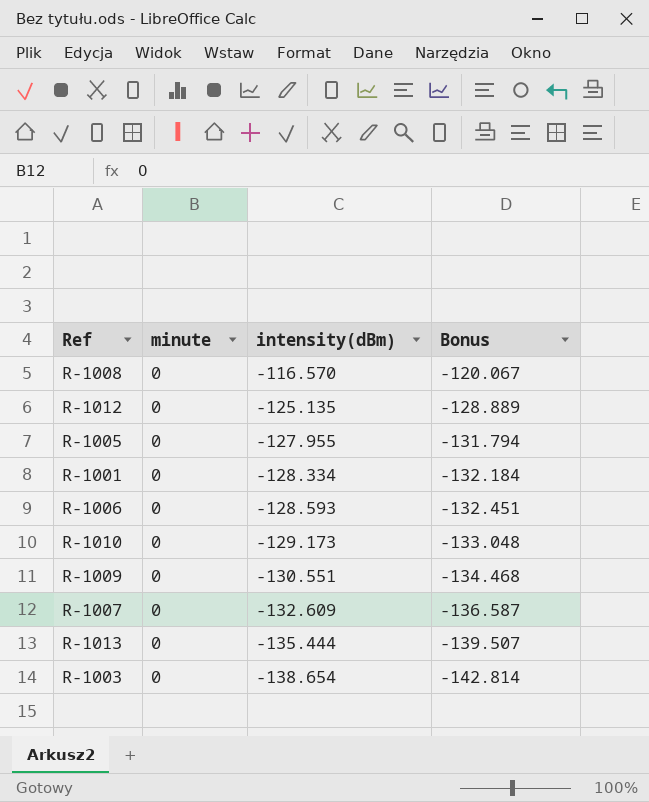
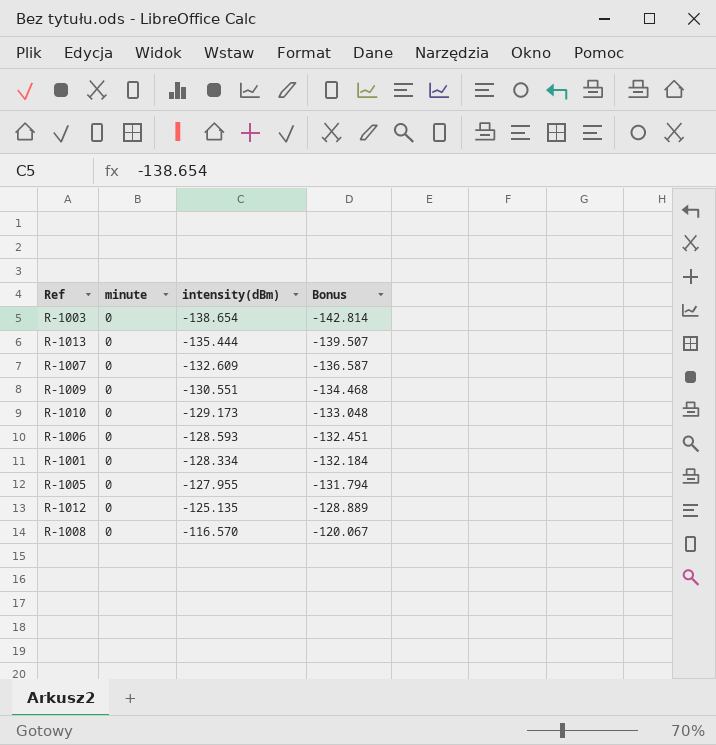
row order: intensity(dBm) descending -> intensity(dBm) ascending

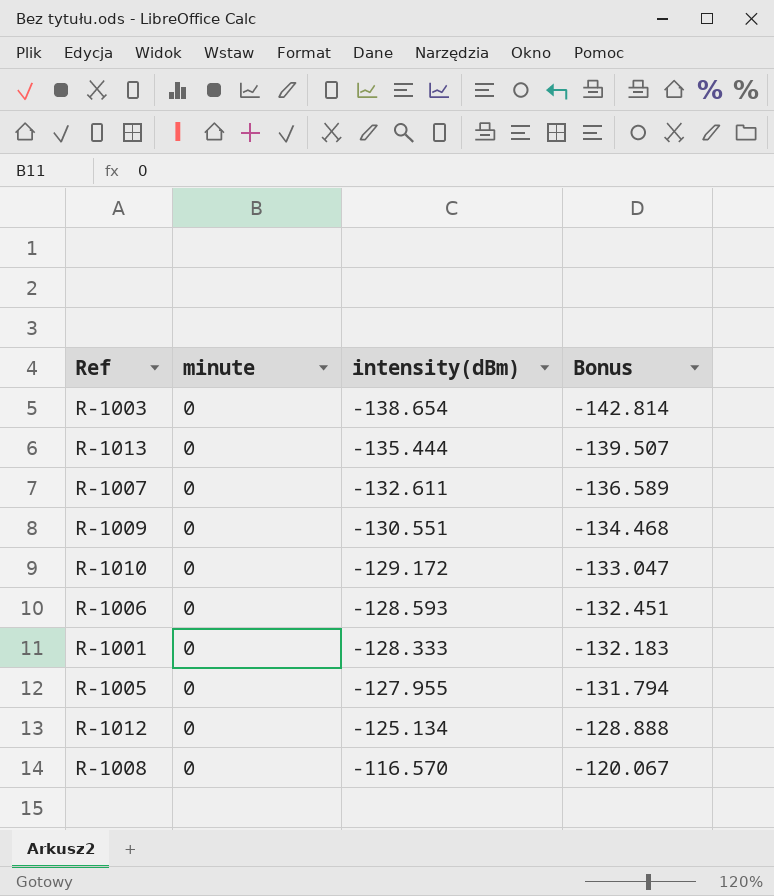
R-1007 | intensity(dBm): -132.609 -> -132.611
R-1007 | Bonus: -136.587 -> -136.589
R-1010 | intensity(dBm): -129.173 -> -129.172
R-1010 | Bonus: -133.048 -> -133.047
R-1001 | intensity(dBm): -128.334 -> -128.333
R-1001 | Bonus: -132.184 -> -132.183
R-1012 | intensity(dBm): -125.135 -> -125.134
R-1012 | Bonus: -128.889 -> -128.888

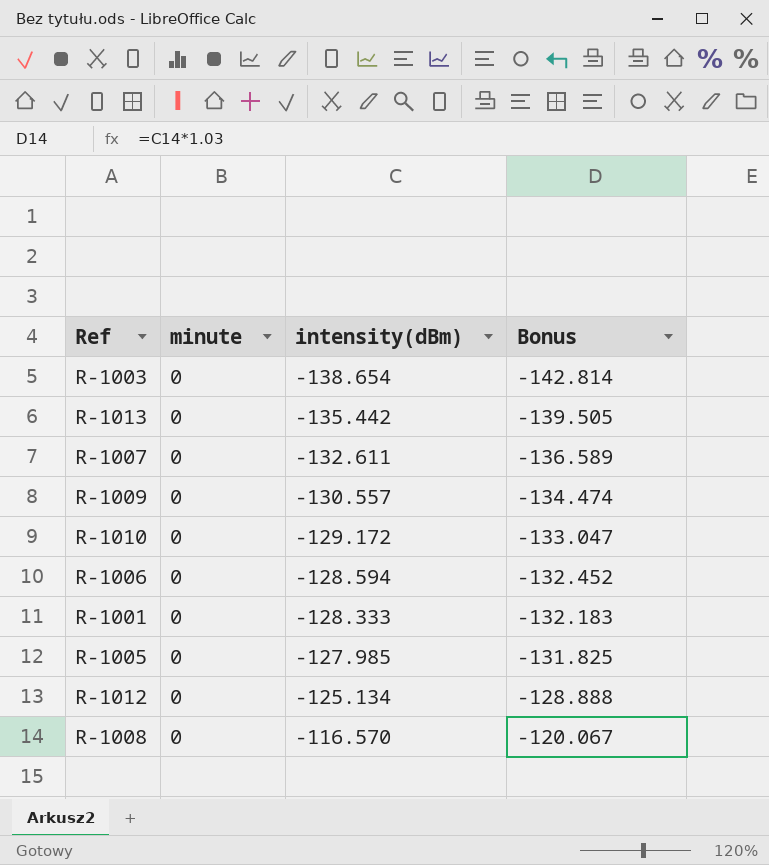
R-1013 | intensity(dBm): -135.444 -> -135.442
R-1013 | Bonus: -139.507 -> -139.505
R-1009 | intensity(dBm): -130.551 -> -130.557
R-1009 | Bonus: -134.468 -> -134.474
R-1006 | intensity(dBm): -128.593 -> -128.594
R-1006 | Bonus: -132.451 -> -132.452
R-1005 | intensity(dBm): -127.955 -> -127.985
R-1005 | Bonus: -131.794 -> -131.825

